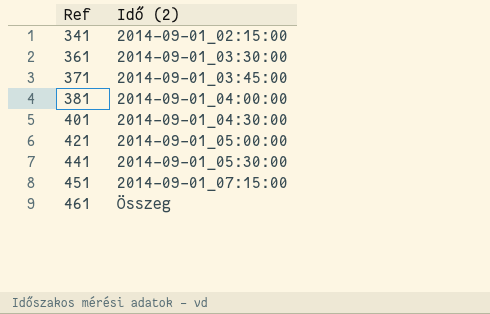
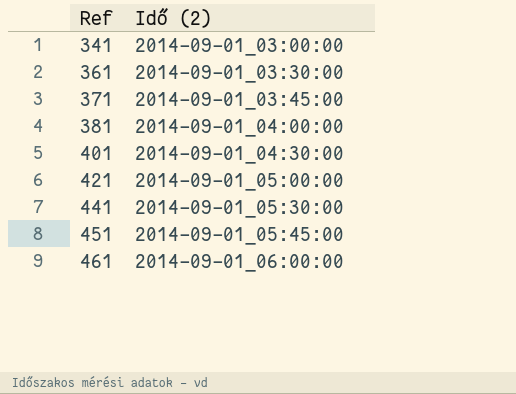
341 | Idő (2): 2014-09-01_02:15:00 -> 2014-09-01_03:00:00
451 | Idő (2): 2014-09-01_07:15:00 -> 2014-09-01_05:45:00
461 | Idő (2): Összeg -> 2014-09-01_06:00:00

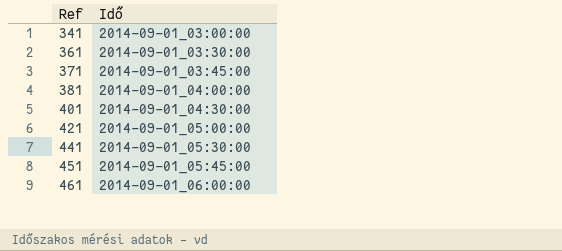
column name: Idő (2) -> Idő

